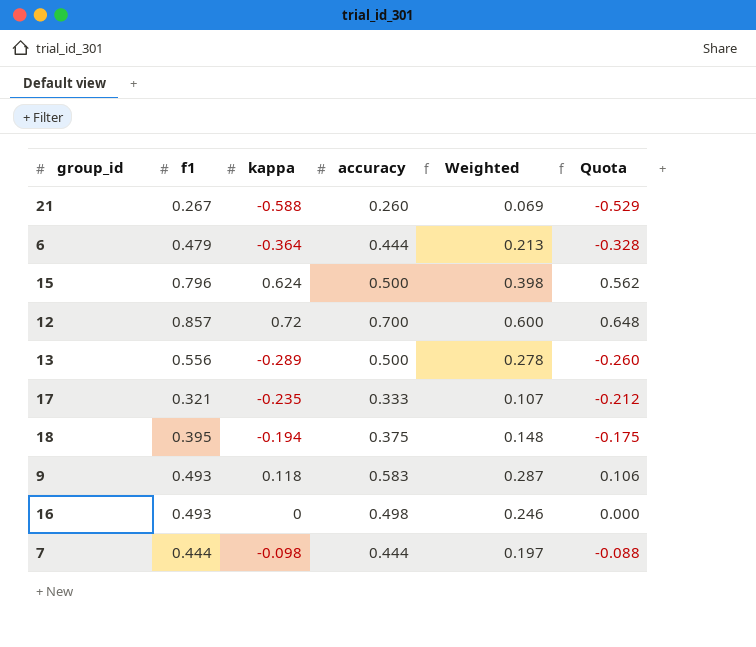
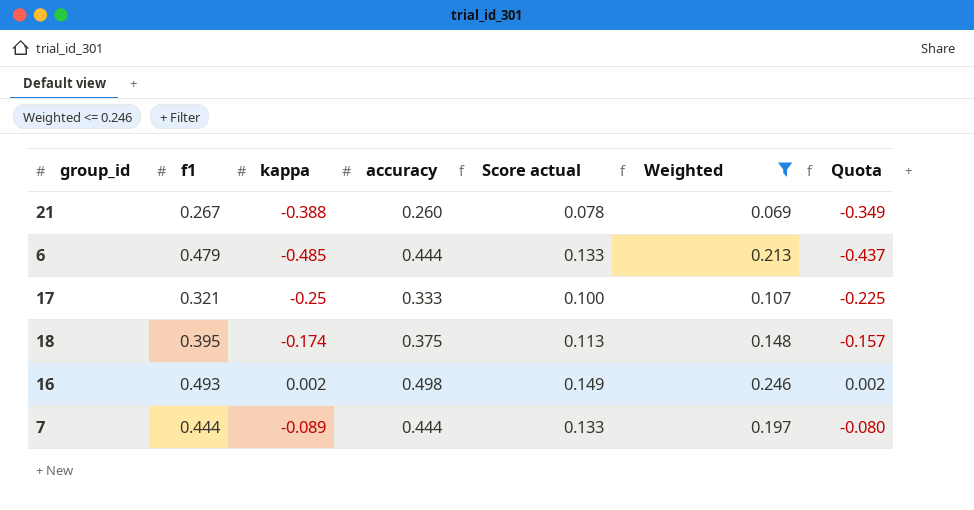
filter: none -> Weighted <= 0.246
column Score actual | formula: none -> [accuracy] * 0.3
21 | kappa: -0.588 -> -0.388
21 | Quota: -0.529 -> -0.349
6 | kappa: -0.364 -> -0.485
6 | Quota: -0.328 -> -0.437
17 | kappa: -0.235 -> -0.25
17 | Quota: -0.212 -> -0.225
18 | kappa: -0.194 -> -0.174
18 | Quota: -0.175 -> -0.157
16 | kappa: 0 -> 0.002
16 | Quota: 0.000 -> 0.002
7 | kappa: -0.098 -> -0.089
7 | Quota: -0.088 -> -0.080

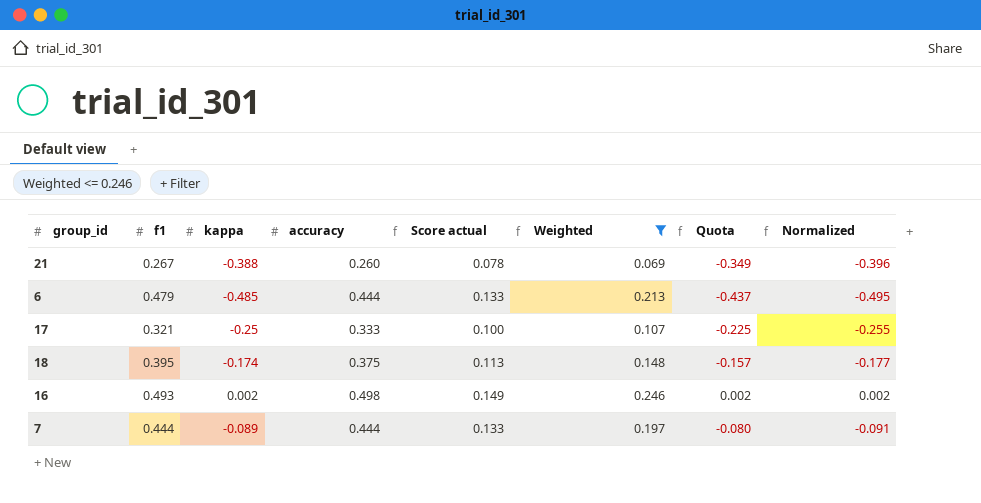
column Normalized | formula: none -> [kappa] * 1.02

